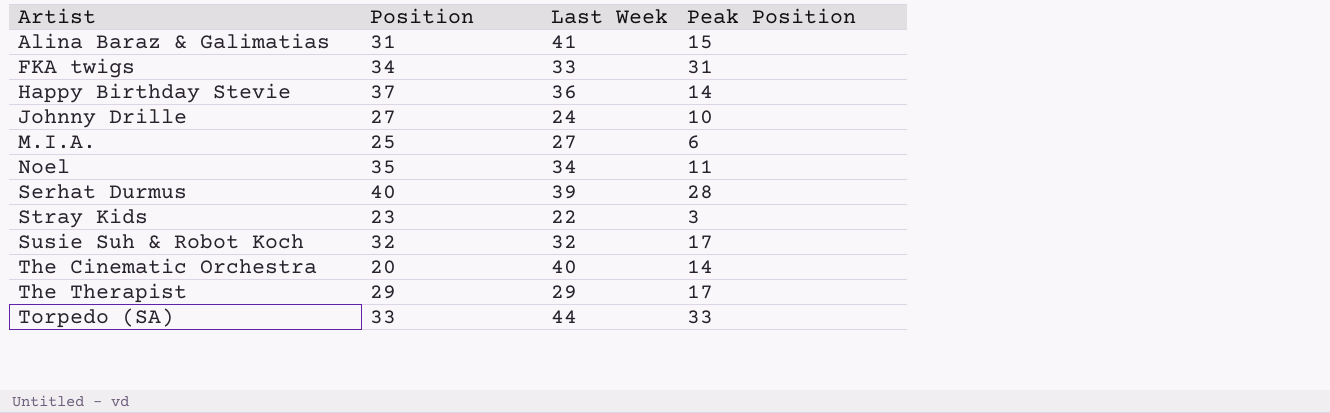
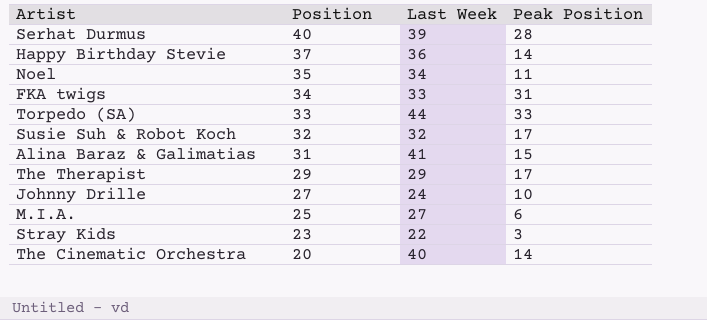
row order: Artist ascending -> Position descending

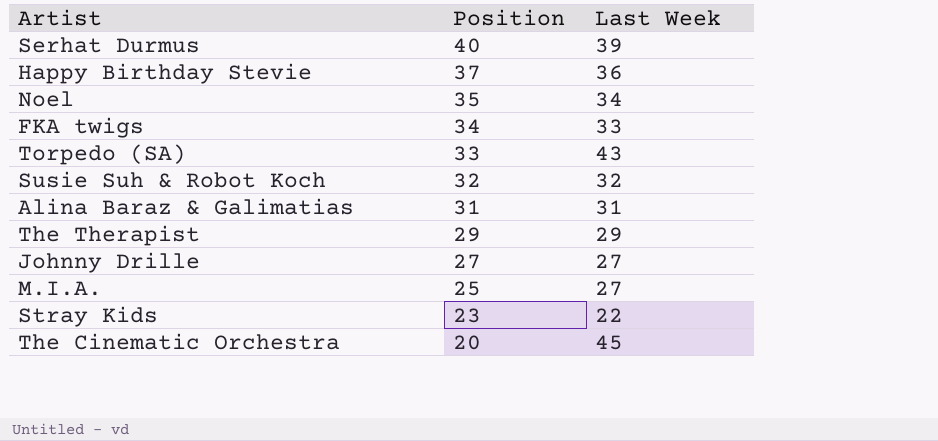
column Peak Position | position: 4 -> none
Torpedo (SA) | Last Week: 44 -> 43
Alina Baraz & Galimatias | Last Week: 41 -> 31
Johnny Drille | Last Week: 24 -> 27
The Cinematic Orchestra | Last Week: 40 -> 45

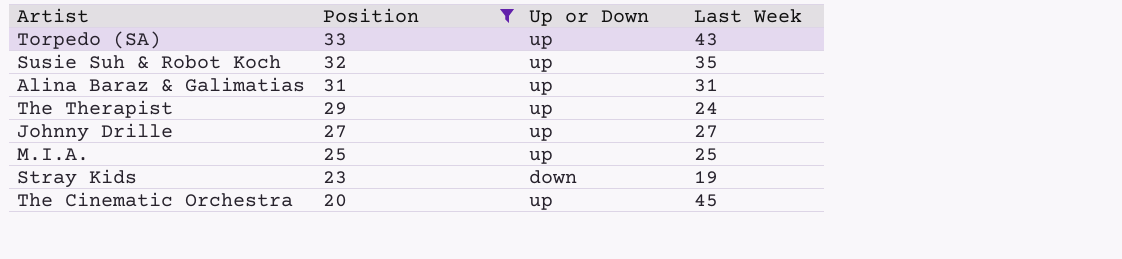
filter: none -> Position <= 33
column Up or Down | position: none -> 3
Susie Suh & Robot Koch | Last Week: 32 -> 35
The Therapist | Last Week: 29 -> 24
M.I.A. | Last Week: 27 -> 25
Stray Kids | Last Week: 22 -> 19

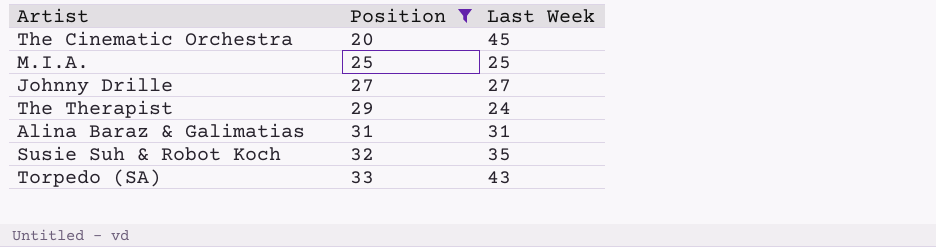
row order: Position descending -> Position ascending
column Up or Down | position: 3 -> none
row Stray Kids: 23 | down | 19 -> none

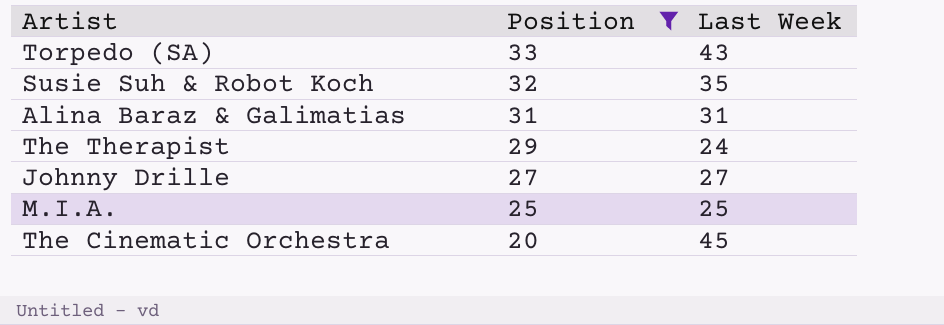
row order: Position ascending -> Position descending

